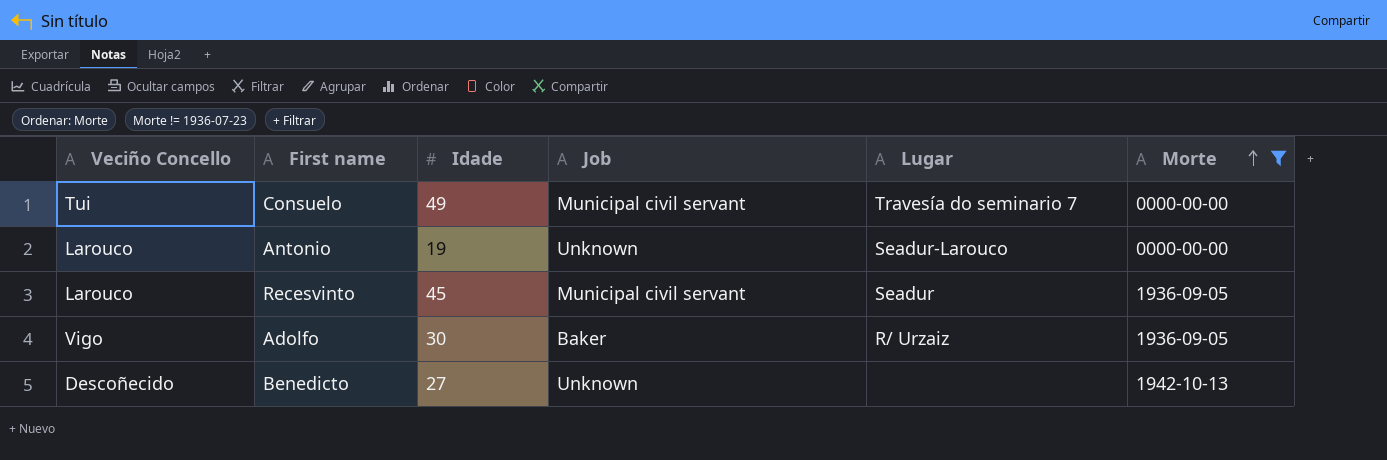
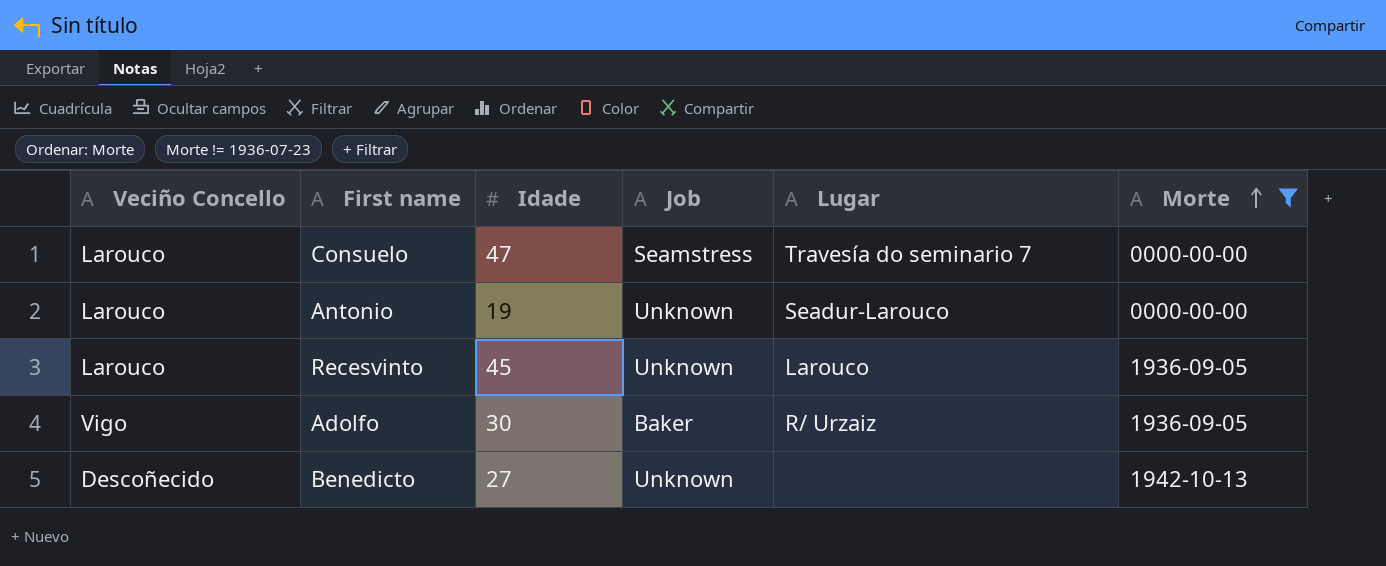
Consuelo | Veciño Concello: Tui -> Larouco
Consuelo | Idade: 49 -> 47
Consuelo | Job: Municipal civil servant -> Seamstress
Recesvinto | Job: Municipal civil servant -> Unknown
Recesvinto | Lugar: Seadur -> Larouco

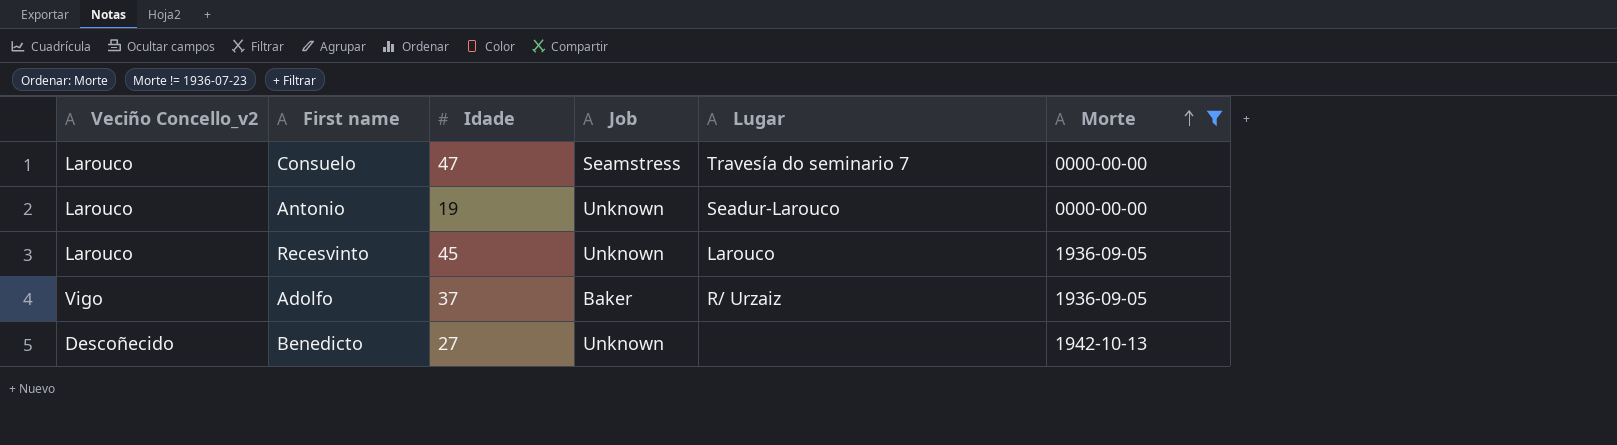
column name: Veciño Concello -> Veciño Concello_v2
Adolfo | Idade: 30 -> 37

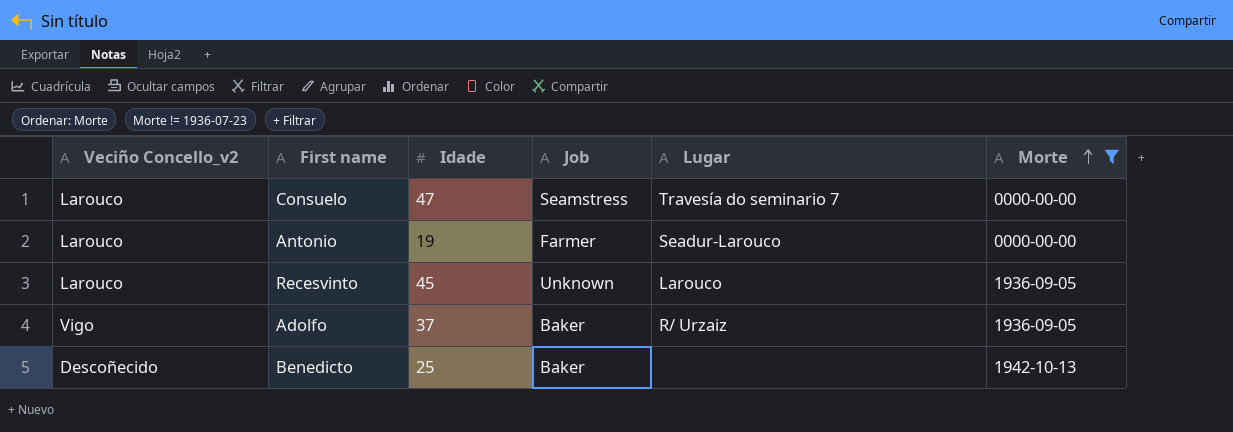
Antonio | Job: Unknown -> Farmer
Benedicto | Idade: 27 -> 25
Benedicto | Job: Unknown -> Baker

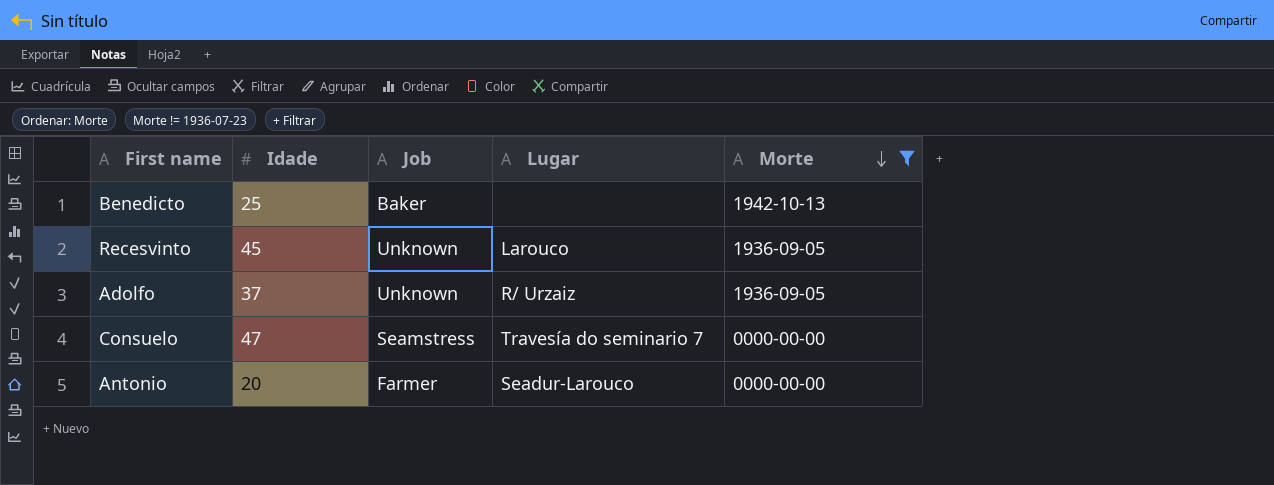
row order: Morte ascending -> Morte descending
column Veciño Concello_v2 | position: 1 -> none
Adolfo | Job: Baker -> Unknown
Antonio | Idade: 19 -> 20

